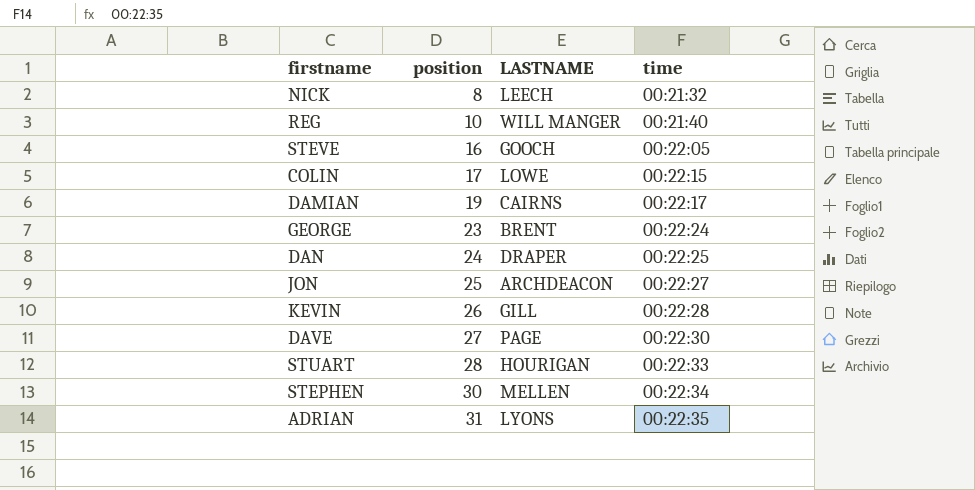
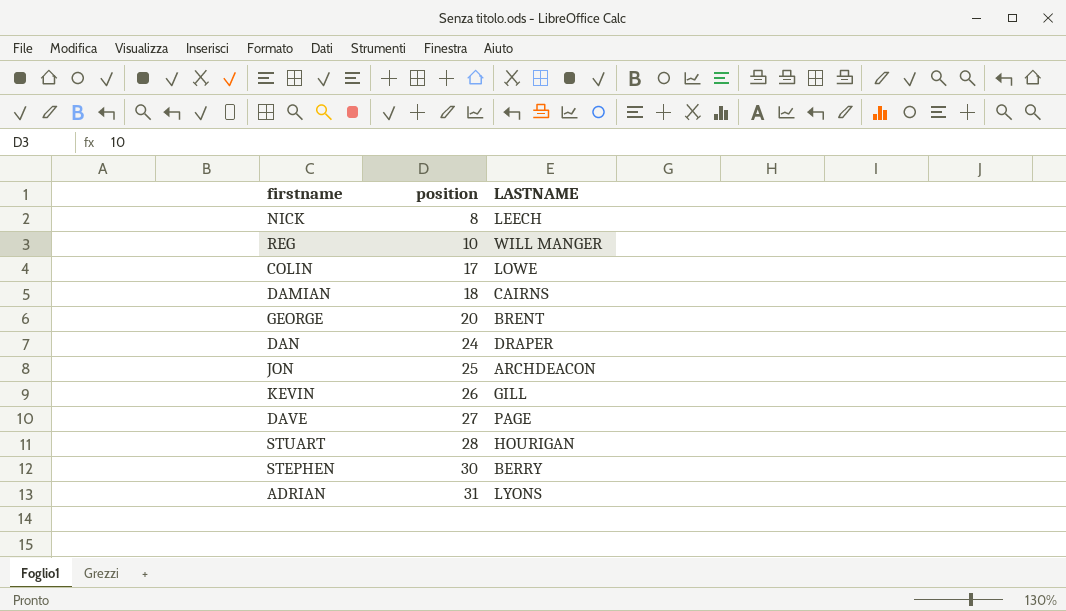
column time | position: 4 -> none
row STEVE: 16 | GOOCH | 00:22:05 -> none
DAMIAN | position: 19 -> 18
GEORGE | position: 23 -> 20
STEPHEN | LASTNAME: MELLEN -> BERRY

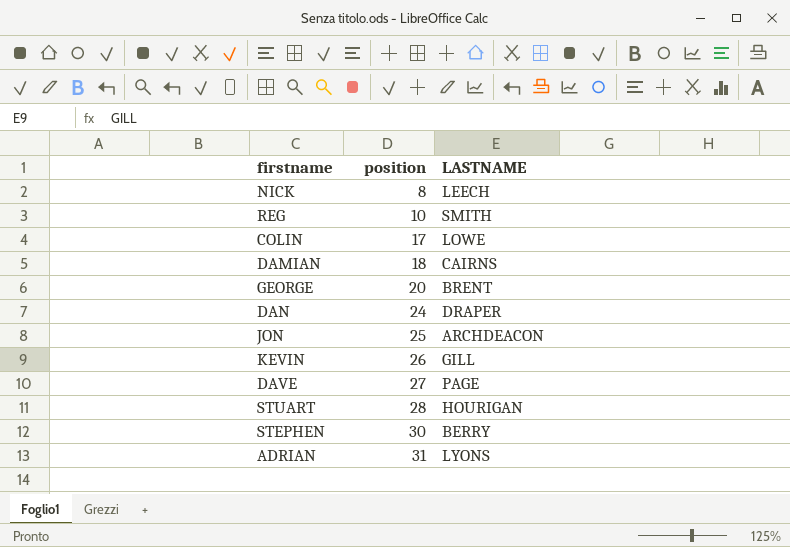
REG | LASTNAME: WILL MANGER -> SMITH

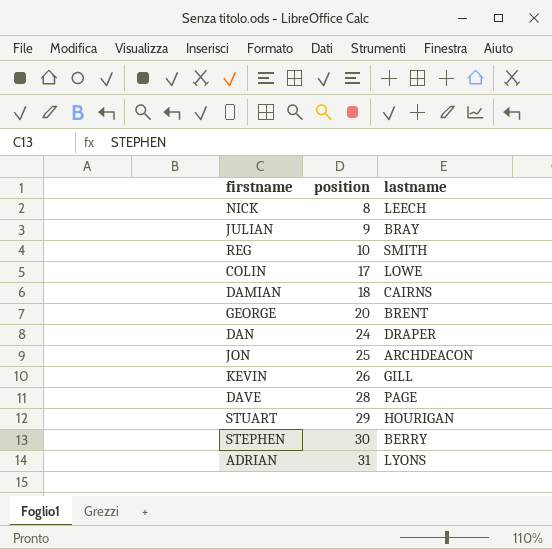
column name: LASTNAME -> lastname
row JULIAN: none -> 9 | BRAY
DAVE | position: 27 -> 28
STUART | position: 28 -> 29

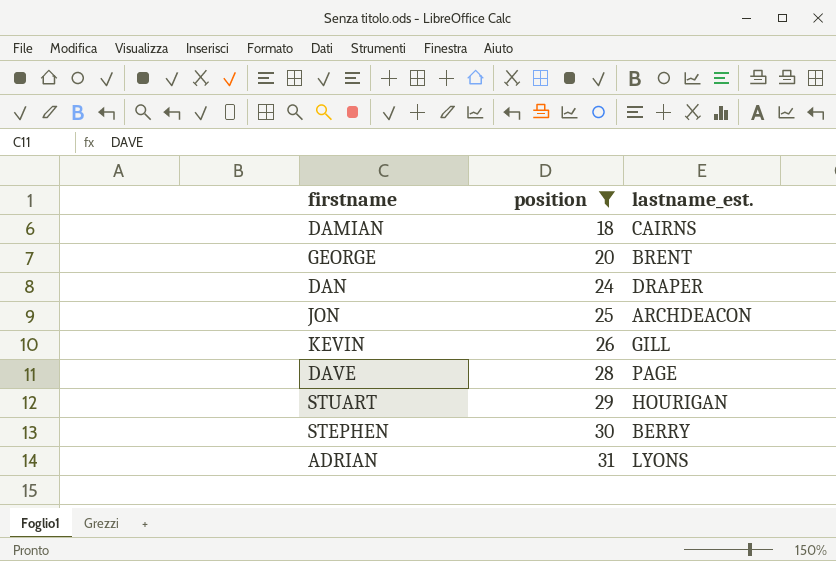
filter: none -> position >= 18
column name: lastname -> lastname_est.

